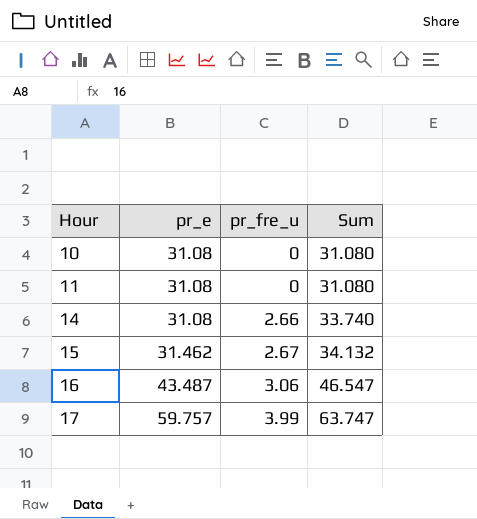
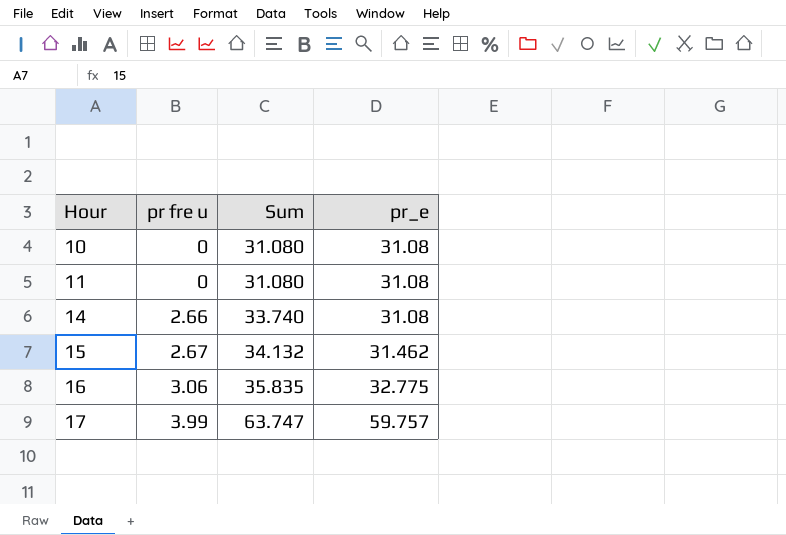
column name: pr_fre_u -> pr fre u
column pr_e | position: 2 -> 4
16 | Sum: 46.547 -> 35.835
16 | pr_e: 43.487 -> 32.775

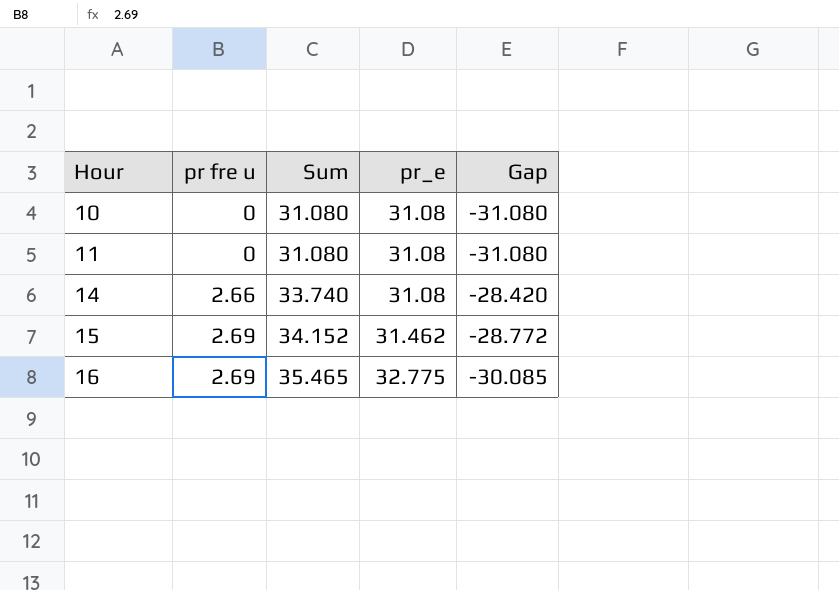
column Gap | formula: none -> [pr fre u] - [pr_e]
row 17: 3.99 | 63.747 | 59.757 -> none
15 | pr fre u: 2.67 -> 2.69
15 | Sum: 34.132 -> 34.152
16 | pr fre u: 3.06 -> 2.69
16 | Sum: 35.835 -> 35.465

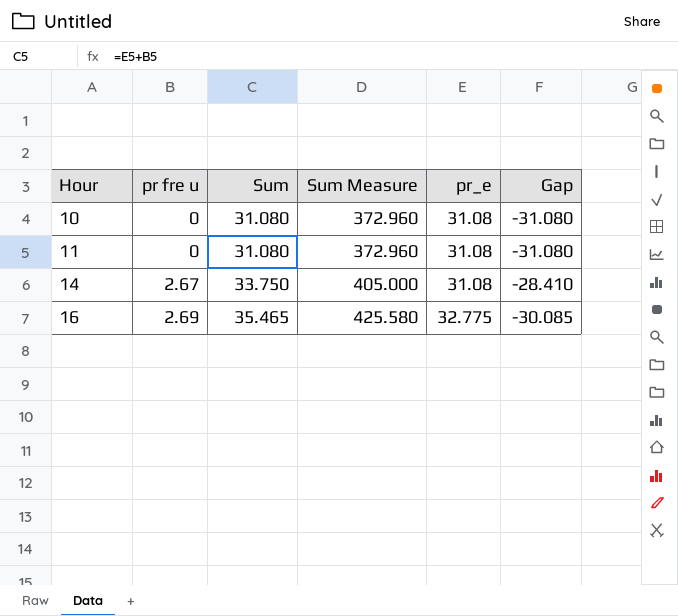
column Sum Measure | formula: none -> [Sum] * 12
row 15: 2.69 | 34.152 | 31.462 | -28.772 -> none
14 | pr fre u: 2.66 -> 2.67
14 | Sum: 33.740 -> 33.750
14 | Gap: -28.420 -> -28.410

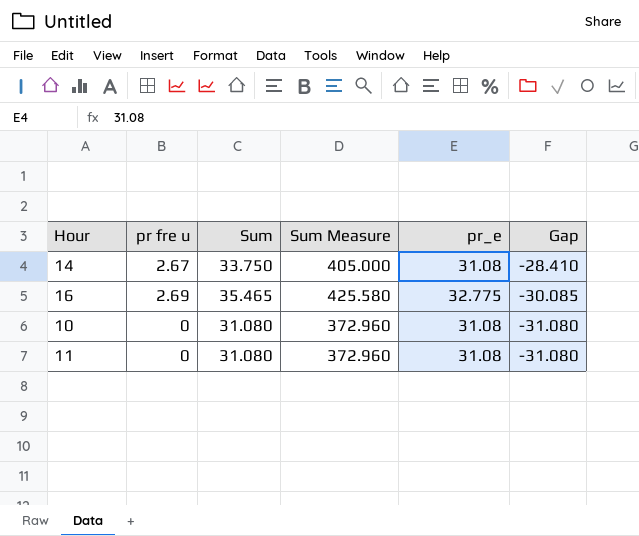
row order: Hour ascending -> Gap descending

